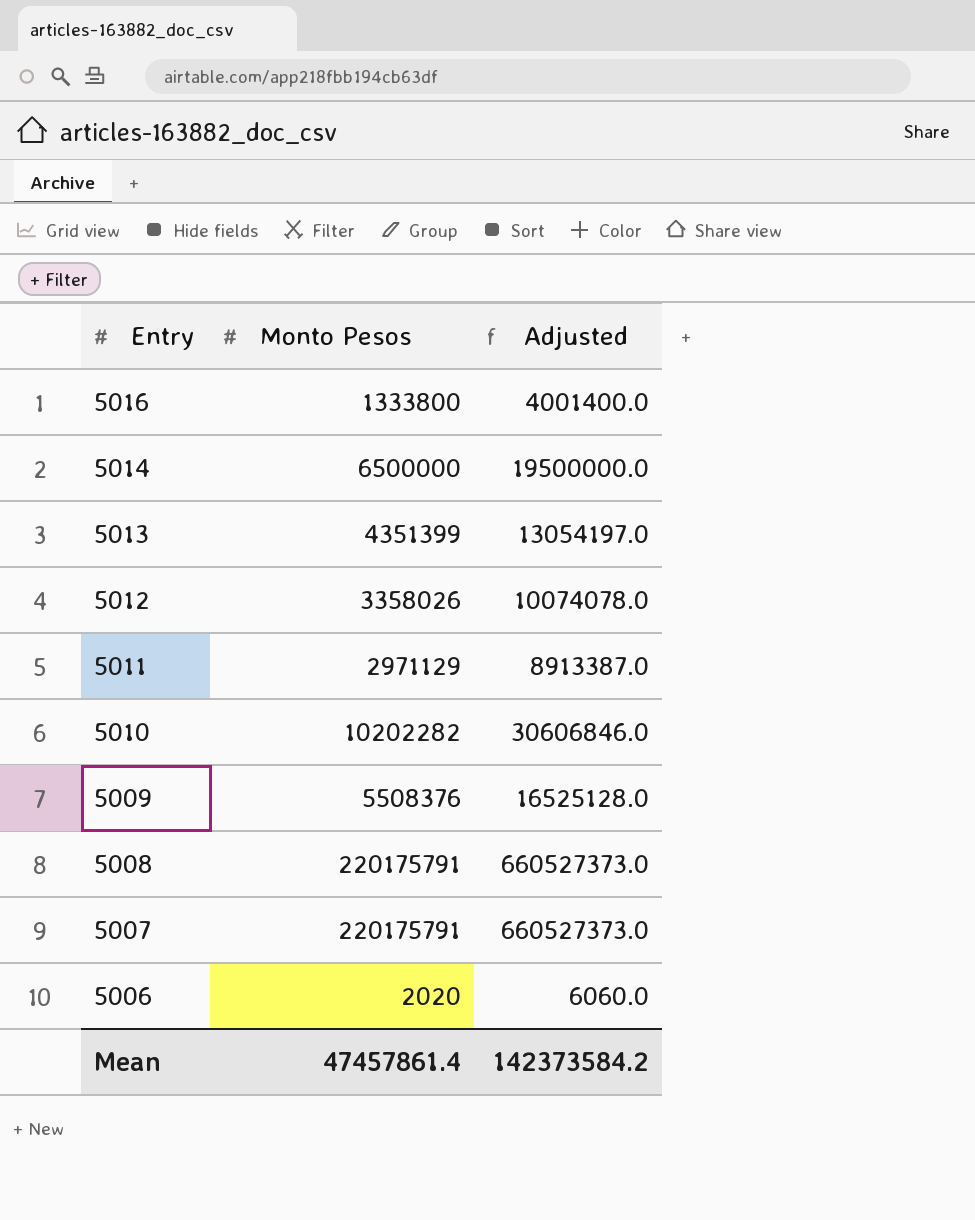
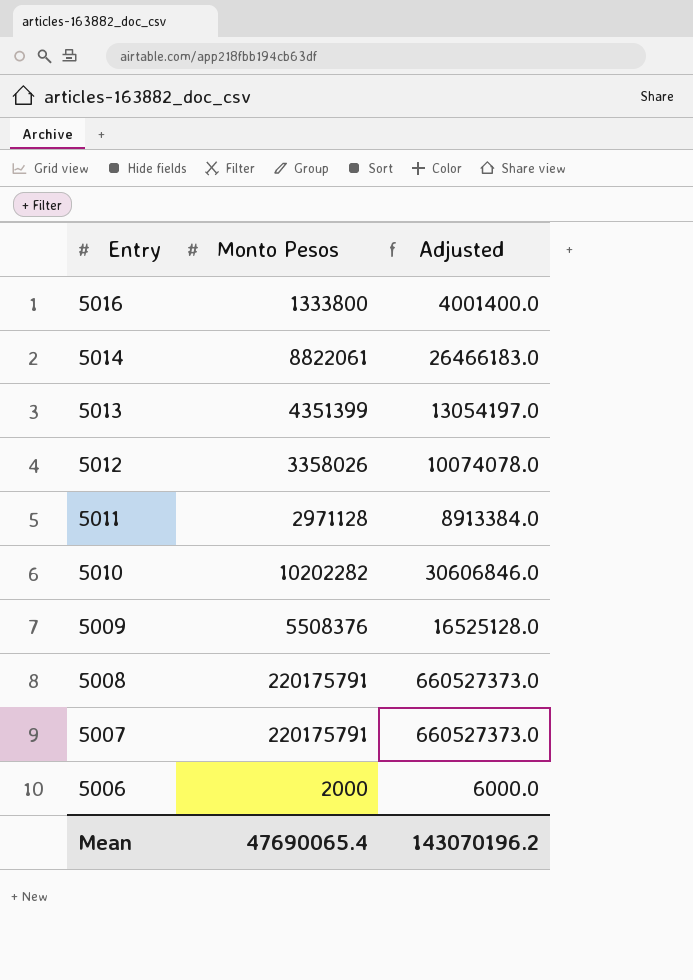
5014 | Monto Pesos: 6500000 -> 8822061
5014 | Adjusted: 19500000.0 -> 26466183.0
5011 | Monto Pesos: 2971129 -> 2971128
5011 | Adjusted: 8913387.0 -> 8913384.0
5006 | Monto Pesos: 2020 -> 2000
5006 | Adjusted: 6060.0 -> 6000.0
Mean | Monto Pesos: 47457861.4 -> 47690065.4
Mean | Adjusted: 142373584.2 -> 143070196.2

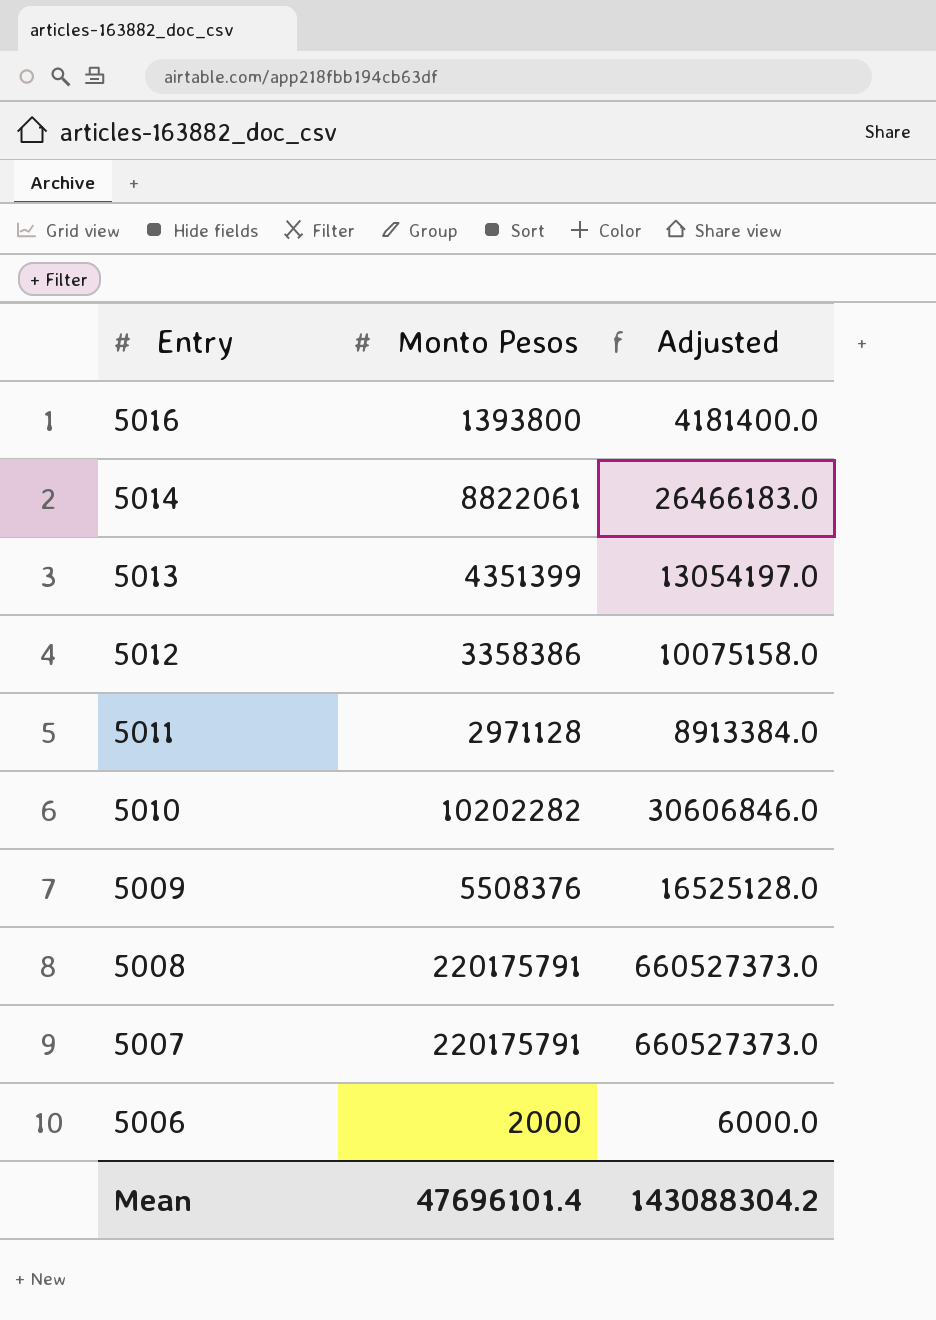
5016 | Monto Pesos: 1333800 -> 1393800
5016 | Adjusted: 4001400.0 -> 4181400.0
5012 | Monto Pesos: 3358026 -> 3358386
5012 | Adjusted: 10074078.0 -> 10075158.0
Mean | Monto Pesos: 47690065.4 -> 47696101.4
Mean | Adjusted: 143070196.2 -> 143088304.2

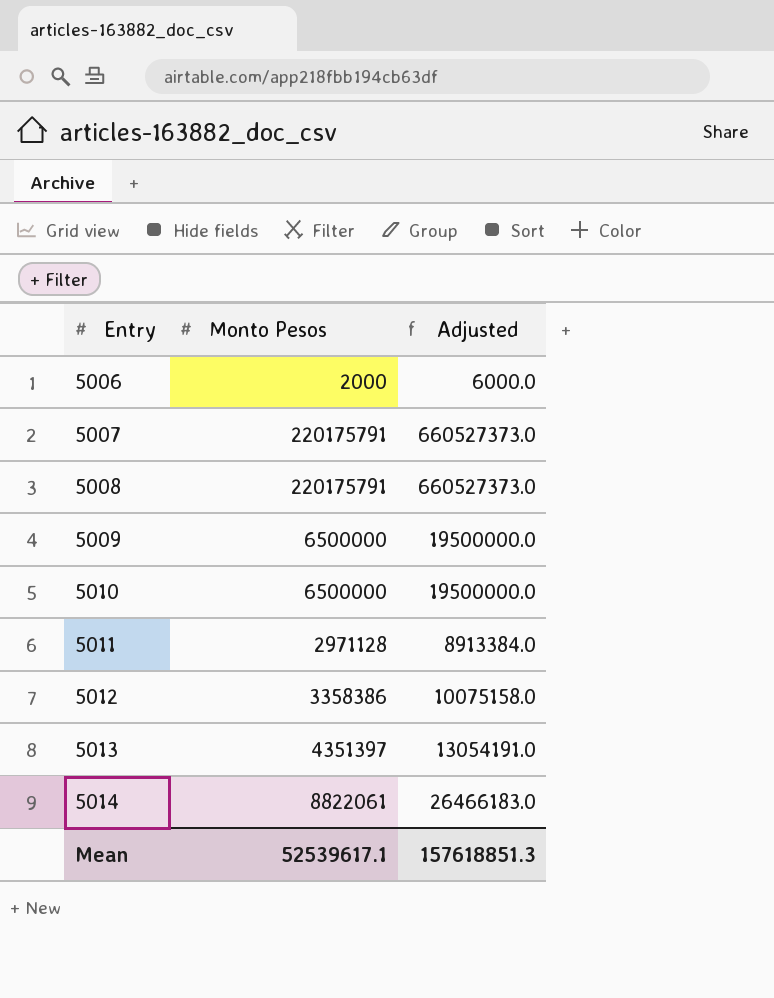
row order: Entry descending -> Entry ascending
row 5016: 1393800 | 4181400.0 -> none
5009 | Monto Pesos: 5508376 -> 6500000
5009 | Adjusted: 16525128.0 -> 19500000.0
5010 | Monto Pesos: 10202282 -> 6500000
5010 | Adjusted: 30606846.0 -> 19500000.0
5013 | Monto Pesos: 4351399 -> 4351397
5013 | Adjusted: 13054197.0 -> 13054191.0
Mean | Monto Pesos: 47696101.4 -> 52539617.1
Mean | Adjusted: 143088304.2 -> 157618851.3

